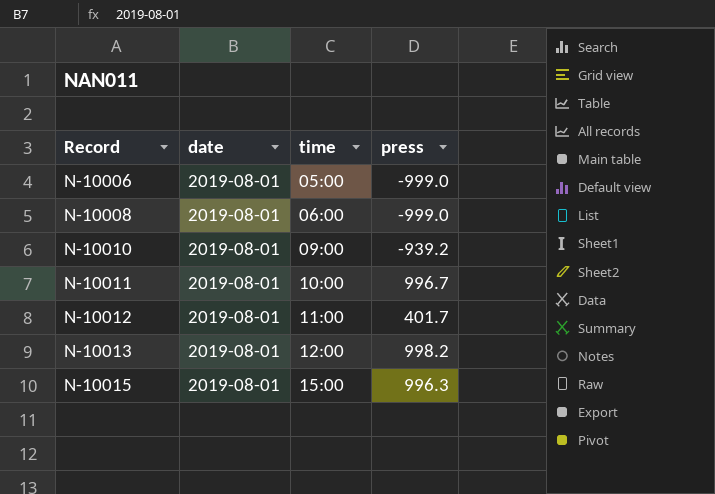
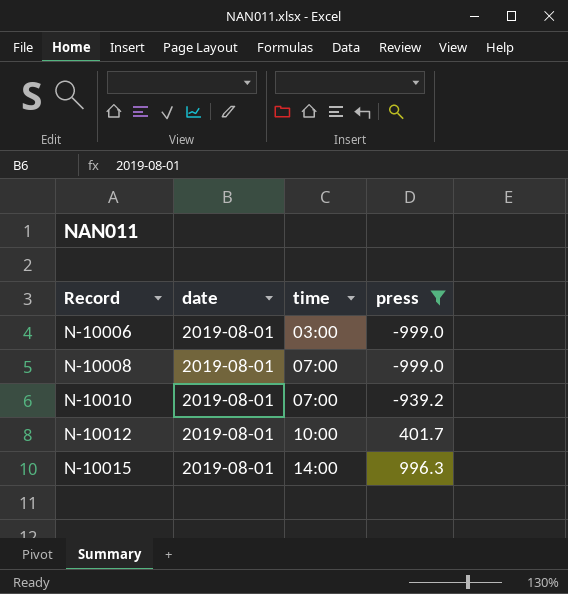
filter: none -> press <= 996.3
N-10006 | time: 05:00 -> 03:00
N-10008 | time: 06:00 -> 07:00
N-10010 | time: 09:00 -> 07:00
N-10012 | time: 11:00 -> 10:00
N-10015 | time: 15:00 -> 14:00

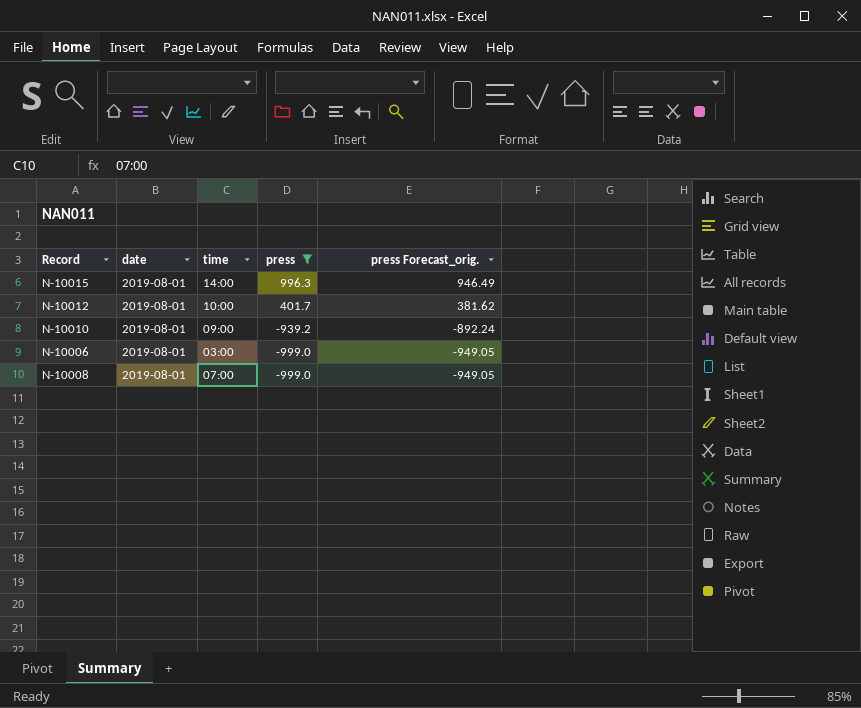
row order: Record ascending -> press descending
column press Forecast_orig. | formula: none -> [press] * 0.95
N-10010 | time: 07:00 -> 09:00

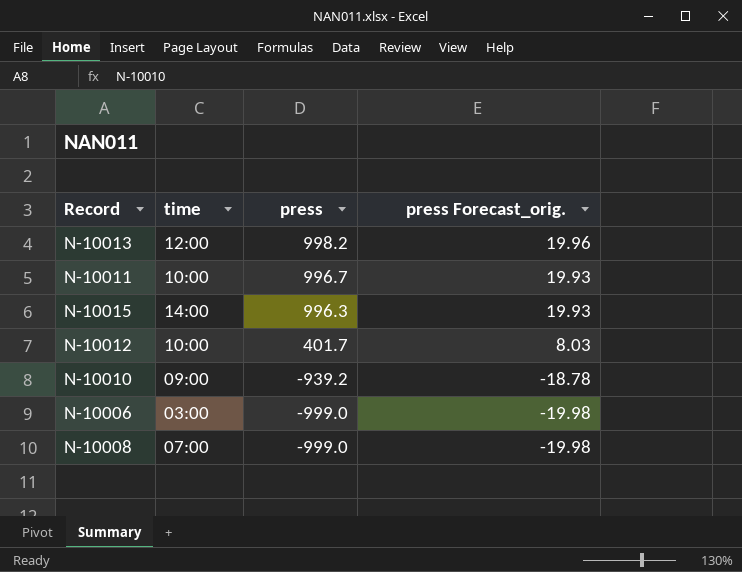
filter: press <= 996.3 -> none
column date | position: 2 -> none
column press Forecast_orig. | formula: [press] * 0.95 -> [press] * 0.02

